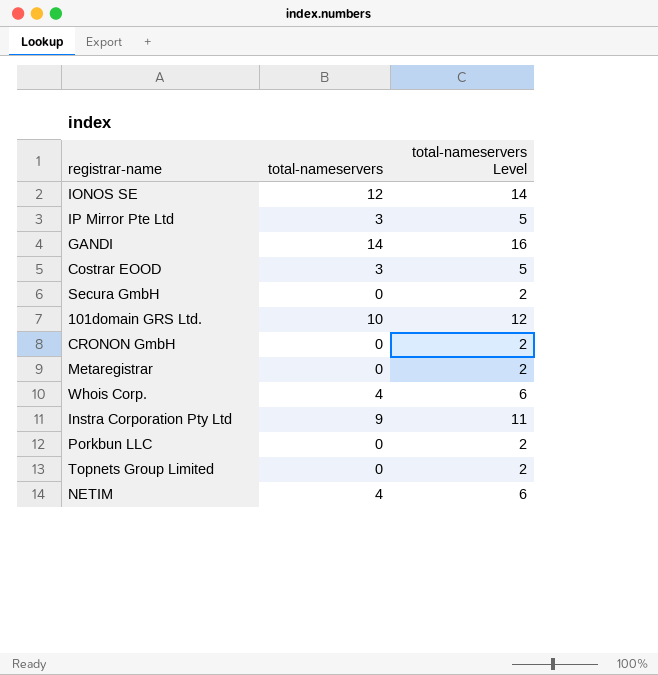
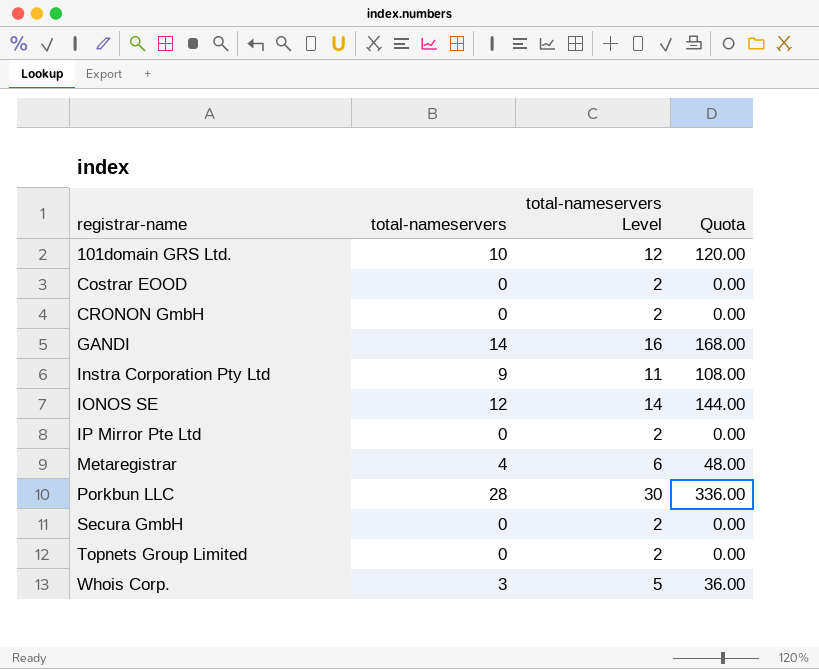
row order: none -> registrar-name ascending
column Quota | formula: none -> [total-nameservers] * 12
row NETIM: 4 | 6 -> none
Costrar EOOD | total-nameservers: 3 -> 0
Costrar EOOD | total-nameservers Level: 5 -> 2
IP Mirror Pte Ltd | total-nameservers: 3 -> 0
IP Mirror Pte Ltd | total-nameservers Level: 5 -> 2
Metaregistrar | total-nameservers: 0 -> 4
Metaregistrar | total-nameservers Level: 2 -> 6
Porkbun LLC | total-nameservers: 0 -> 28
Porkbun LLC | total-nameservers Level: 2 -> 30
Whois Corp. | total-nameservers: 4 -> 3
Whois Corp. | total-nameservers Level: 6 -> 5

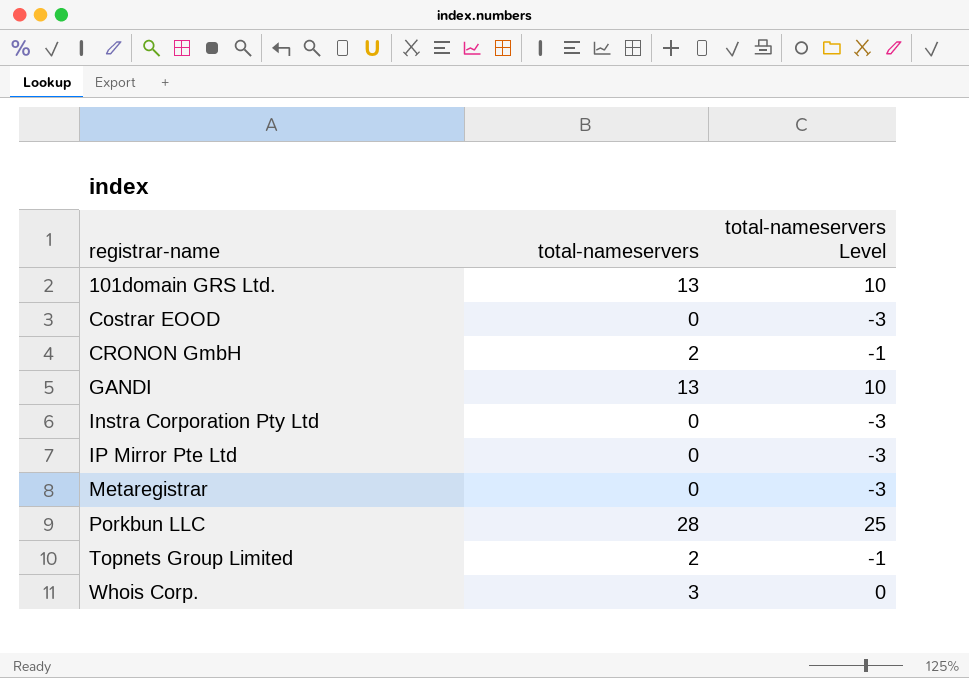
column Quota | formula: [total-nameservers] * 12 -> none
column total-nameservers Level | formula: [total-nameservers] + 2 -> [total-nameservers] - 3
row IONOS SE: 12 | 14 | 144.00 -> none
row Secura GmbH: 0 | 2 | 0.00 -> none
101domain GRS Ltd. | total-nameservers: 10 -> 13
CRONON GmbH | total-nameservers: 0 -> 2
GANDI | total-nameservers: 14 -> 13
Instra Corporation Pty Ltd | total-nameservers: 9 -> 0
Metaregistrar | total-nameservers: 4 -> 0
Topnets Group Limited | total-nameservers: 0 -> 2

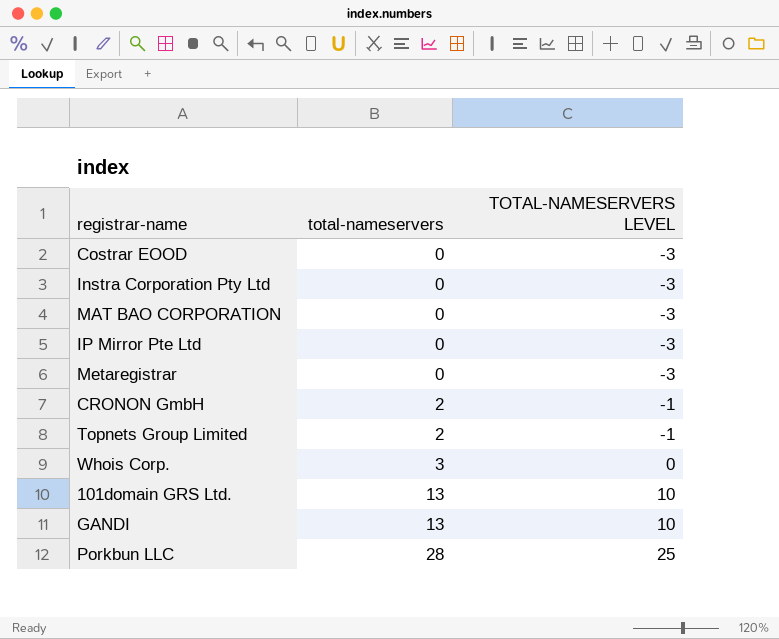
row order: registrar-name ascending -> total-nameservers ascending
column name: total-nameservers Level -> TOTAL-NAMESERVERS LEVEL
row MAT BAO CORPORATION: none -> 0 | -3

